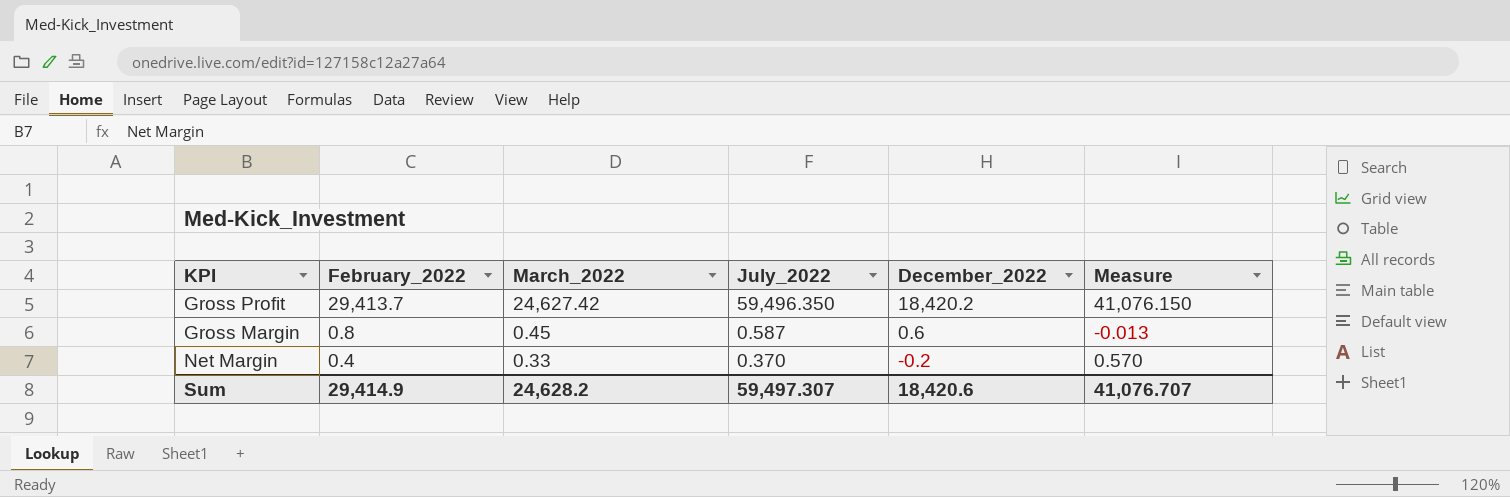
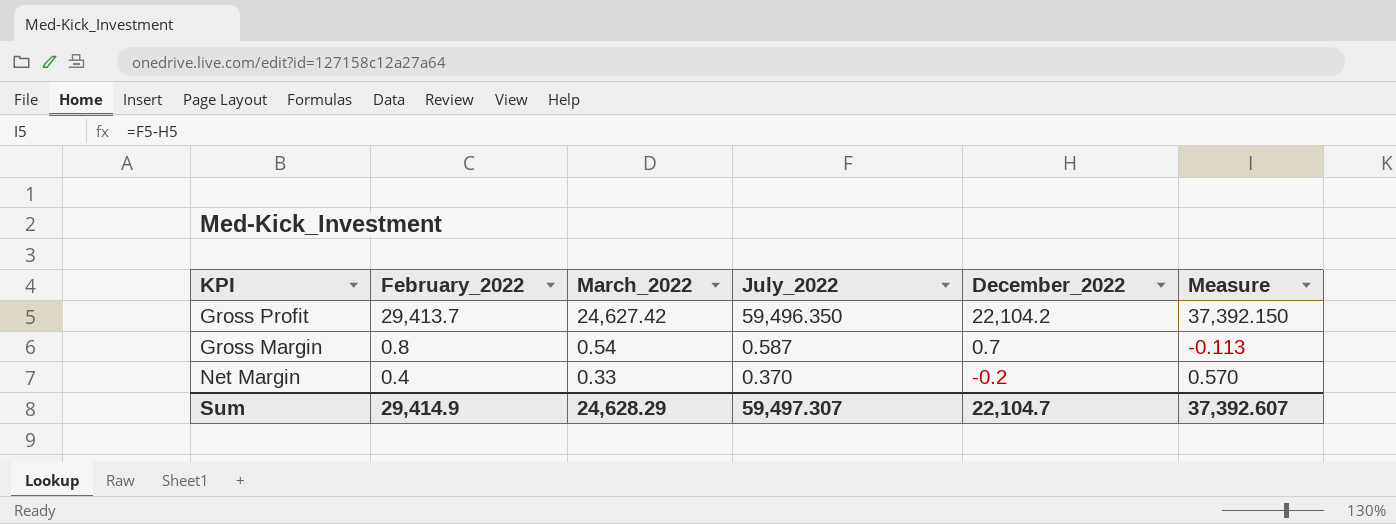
Gross Profit | December_2022: 18,420.2 -> 22,104.2
Gross Profit | Measure: 41,076.150 -> 37,392.150
Gross Margin | March_2022: 0.45 -> 0.54
Gross Margin | December_2022: 0.6 -> 0.7
Gross Margin | Measure: -0.013 -> -0.113
Sum | March_2022: 24,628.2 -> 24,628.29
Sum | December_2022: 18,420.6 -> 22,104.7
Sum | Measure: 41,076.707 -> 37,392.607

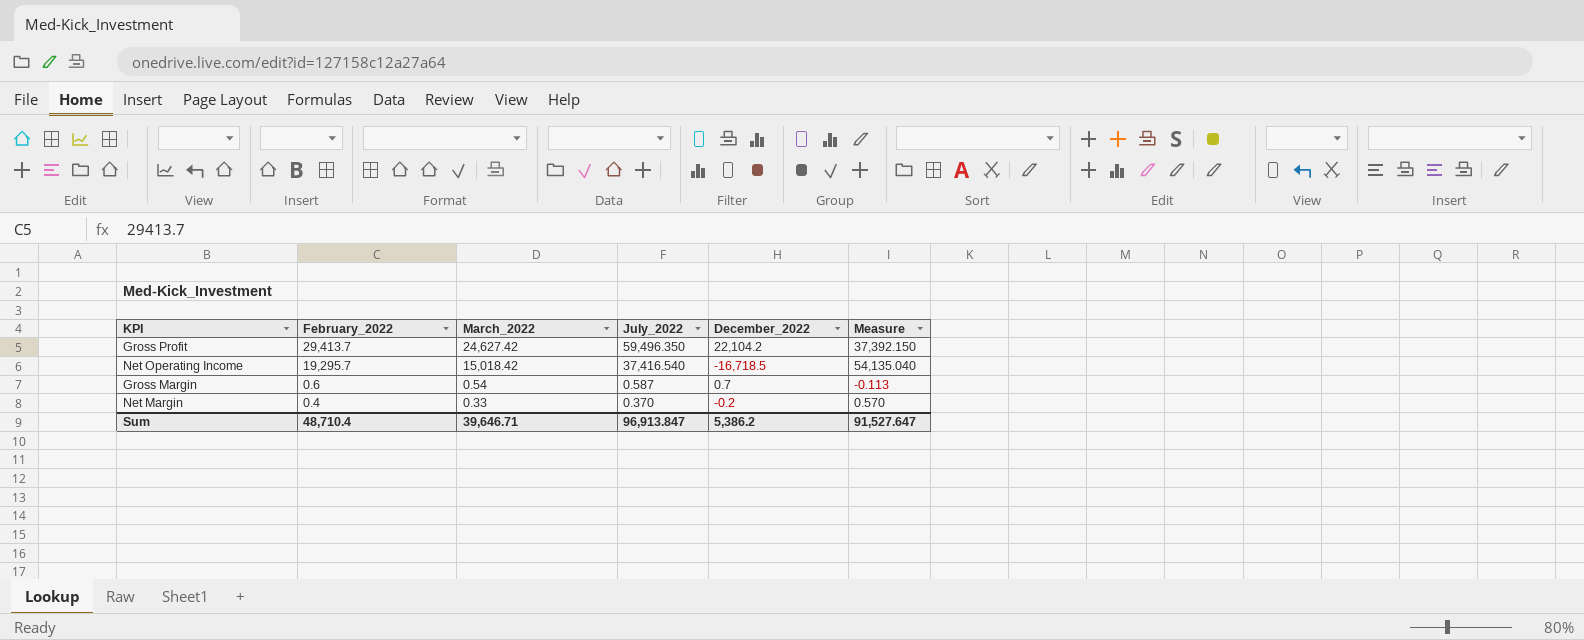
row Net Operating Income: none -> 19,295.7 | 15,018.42 | 37,416.540 | -16,718.5 | 54,135.040
Gross Margin | February_2022: 0.8 -> 0.6
Sum | February_2022: 29,414.9 -> 48,710.4
Sum | March_2022: 24,628.29 -> 39,646.71
Sum | July_2022: 59,497.307 -> 96,913.847
Sum | December_2022: 22,104.7 -> 5,386.2
Sum | Measure: 37,392.607 -> 91,527.647

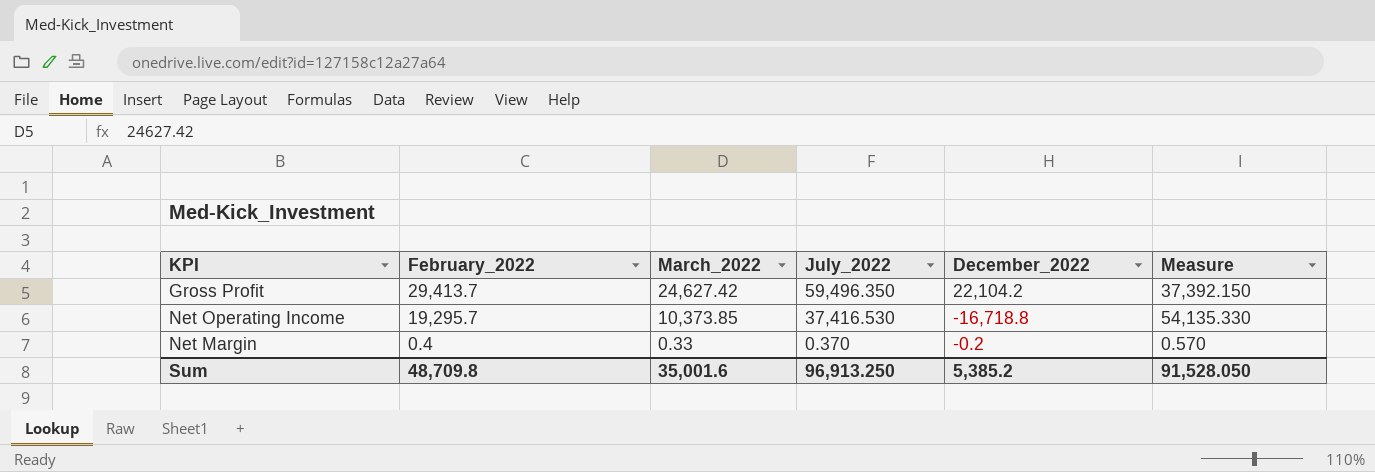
row Gross Margin: 0.6 | 0.54 | 0.587 | 0.7 | -0.113 -> none
Net Operating Income | March_2022: 15,018.42 -> 10,373.85
Net Operating Income | July_2022: 37,416.540 -> 37,416.530
Net Operating Income | December_2022: -16,718.5 -> -16,718.8
Net Operating Income | Measure: 54,135.040 -> 54,135.330
Sum | February_2022: 48,710.4 -> 48,709.8
Sum | March_2022: 39,646.71 -> 35,001.6
Sum | July_2022: 96,913.847 -> 96,913.250
Sum | December_2022: 5,386.2 -> 5,385.2
Sum | Measure: 91,527.647 -> 91,528.050

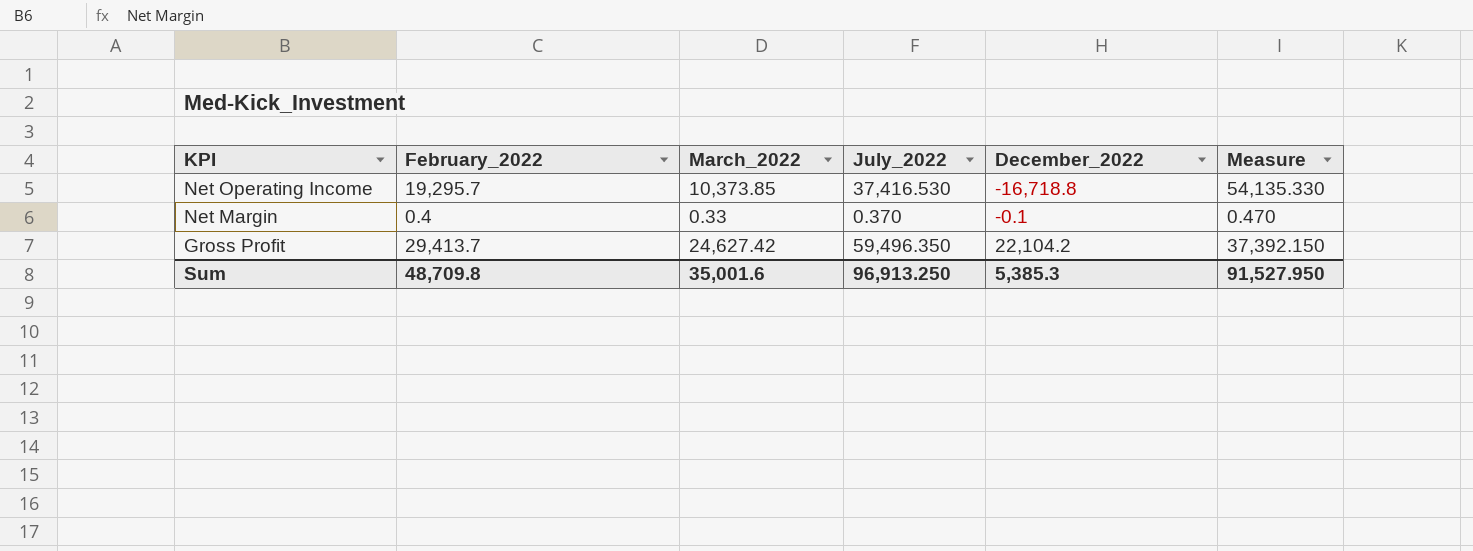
row order: February_2022 descending -> KPI descending
Net Margin | December_2022: -0.2 -> -0.1
Net Margin | Measure: 0.570 -> 0.470
Sum | December_2022: 5,385.2 -> 5,385.3
Sum | Measure: 91,528.050 -> 91,527.950

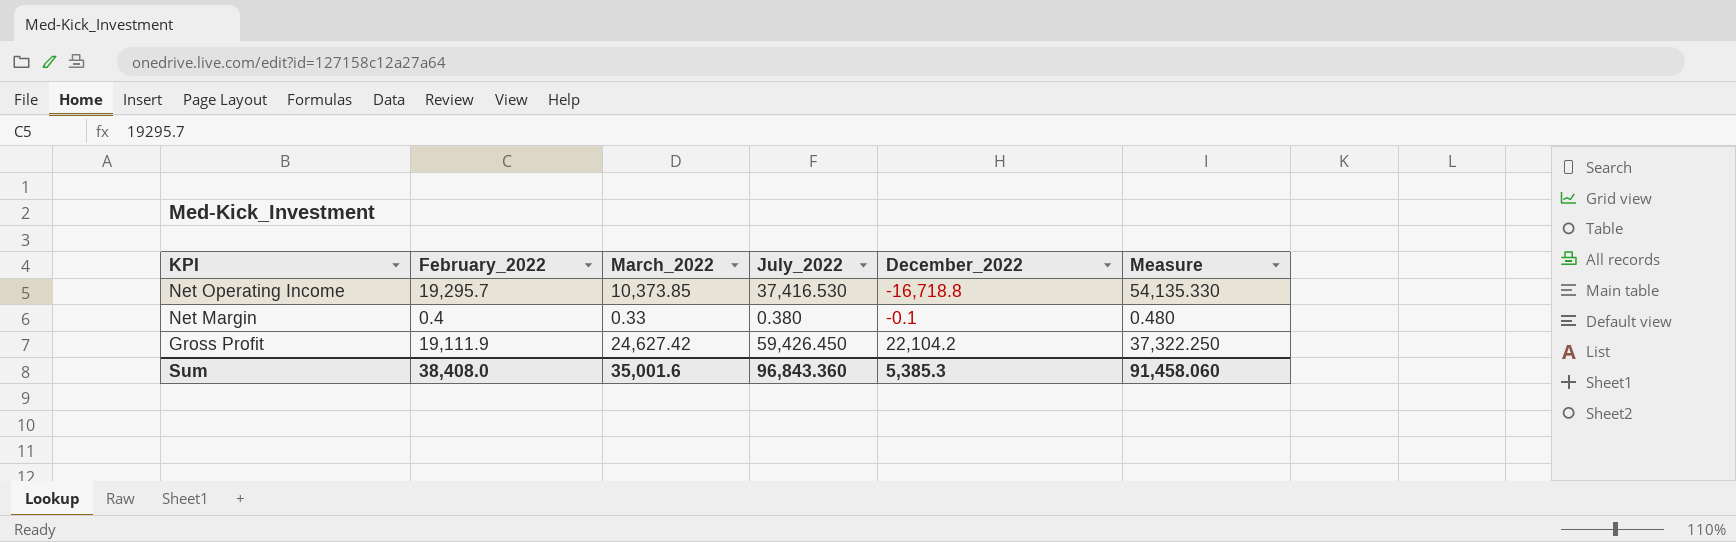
Net Margin | July_2022: 0.370 -> 0.380
Net Margin | Measure: 0.470 -> 0.480
Gross Profit | February_2022: 29,413.7 -> 19,111.9
Gross Profit | July_2022: 59,496.350 -> 59,426.450
Gross Profit | Measure: 37,392.150 -> 37,322.250
Sum | February_2022: 48,709.8 -> 38,408.0
Sum | July_2022: 96,913.250 -> 96,843.360
Sum | Measure: 91,527.950 -> 91,458.060

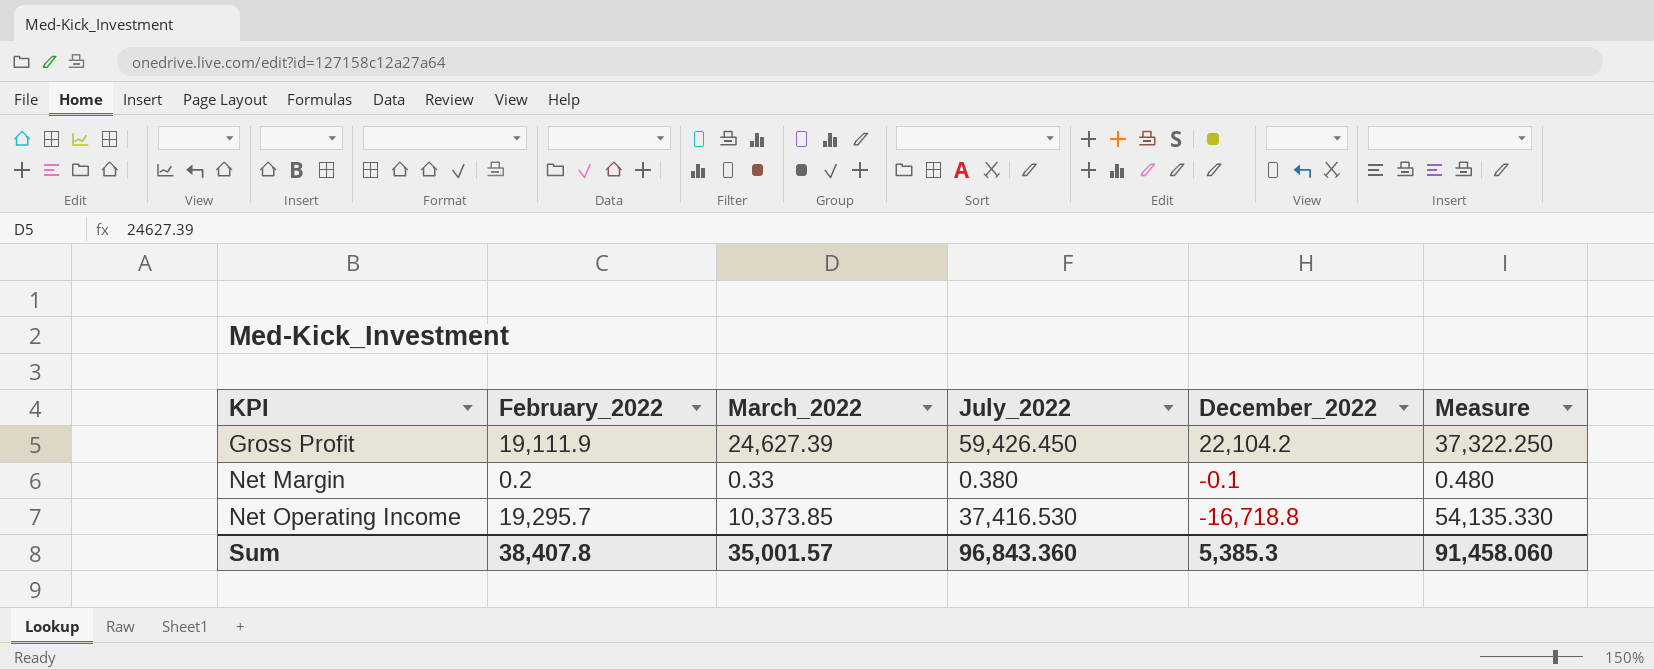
row order: KPI descending -> KPI ascending
Gross Profit | March_2022: 24,627.42 -> 24,627.39
Net Margin | February_2022: 0.4 -> 0.2
Sum | February_2022: 38,408.0 -> 38,407.8
Sum | March_2022: 35,001.6 -> 35,001.57

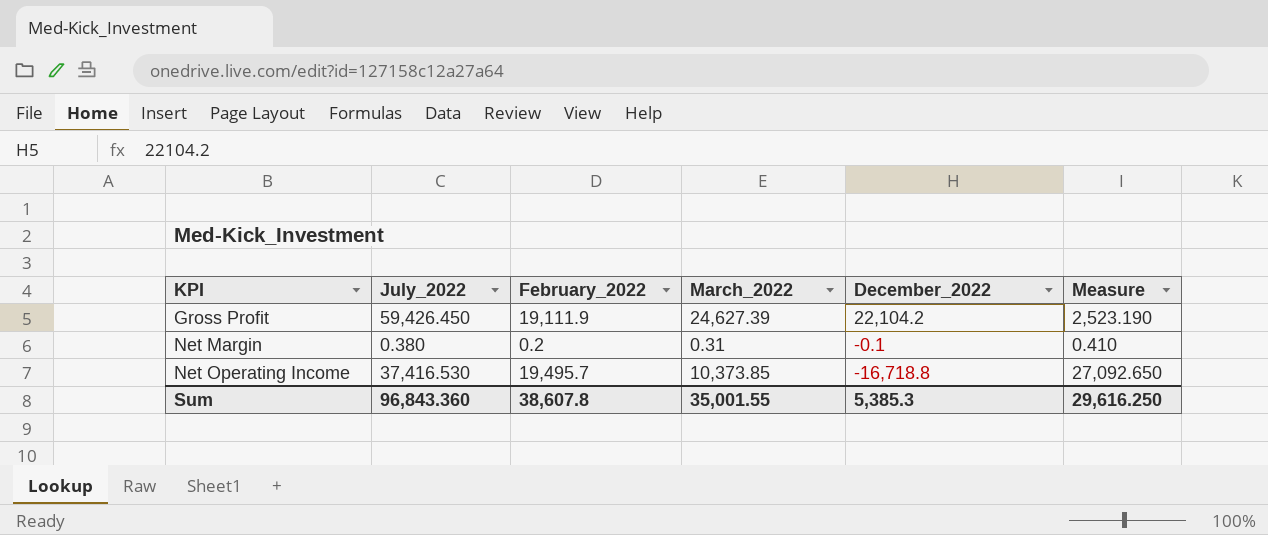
column July_2022 | position: 4 -> 2
column Measure | formula: [July_2022] - [December_2022] -> [March_2022] - [December_2022]
Net Margin | March_2022: 0.33 -> 0.31
Net Operating Income | February_2022: 19,295.7 -> 19,495.7
Sum | February_2022: 38,407.8 -> 38,607.8
Sum | March_2022: 35,001.57 -> 35,001.55
Sum | Measure: 91,458.060 -> 29,616.250

